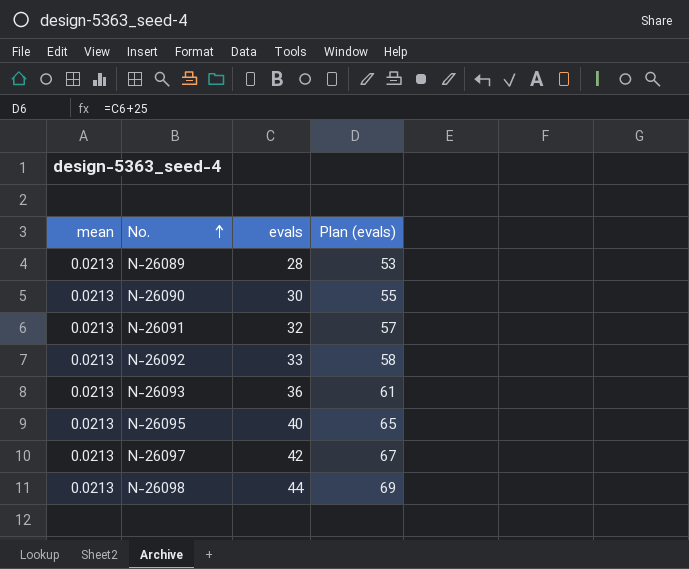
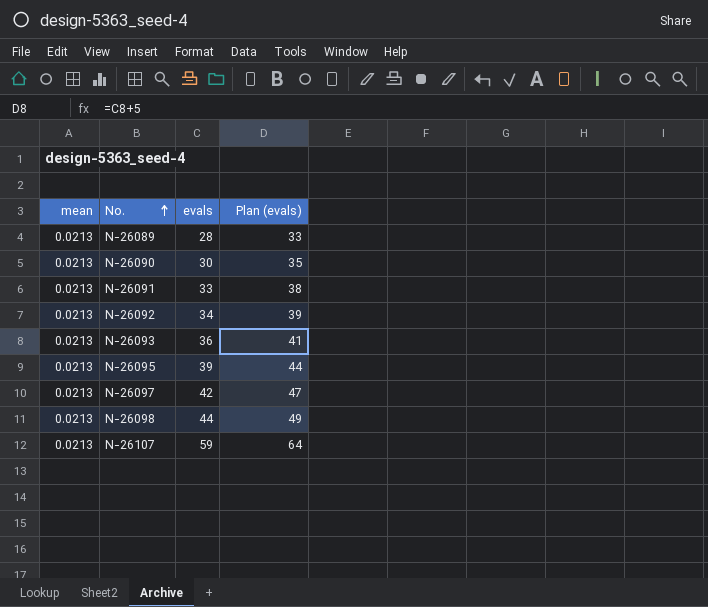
column Plan (evals) | formula: [evals] + 25 -> [evals] + 5
N-26091 | evals: 32 -> 33
N-26092 | evals: 33 -> 34
N-26095 | evals: 40 -> 39
row N-26107: none -> 0.0213 | 59 | 64

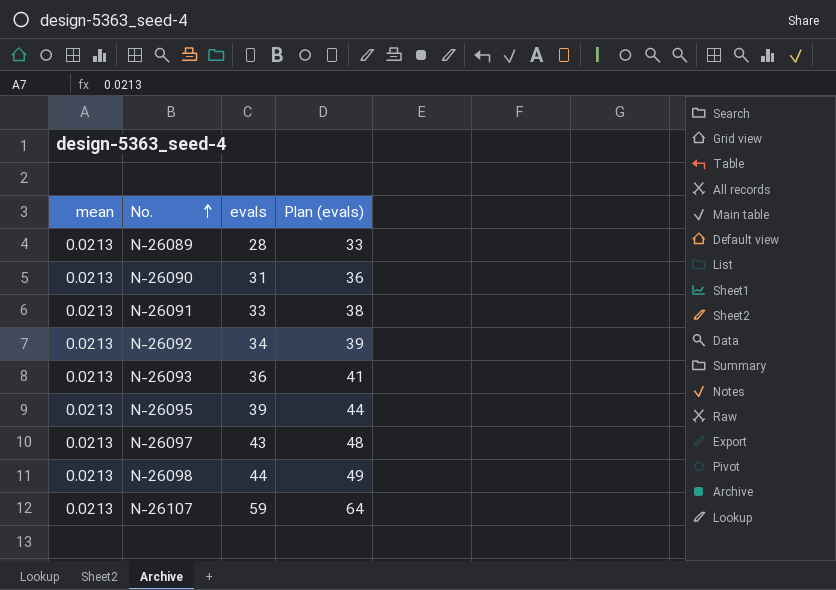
N-26090 | evals: 30 -> 31
N-26090 | Plan (evals): 35 -> 36
N-26097 | evals: 42 -> 43
N-26097 | Plan (evals): 47 -> 48

